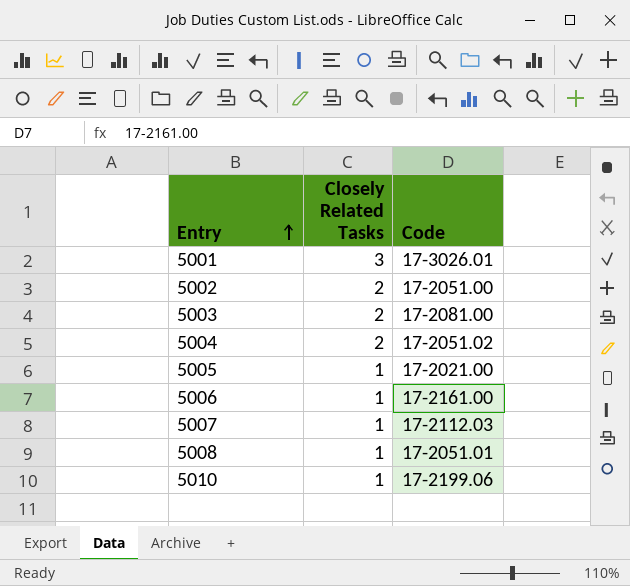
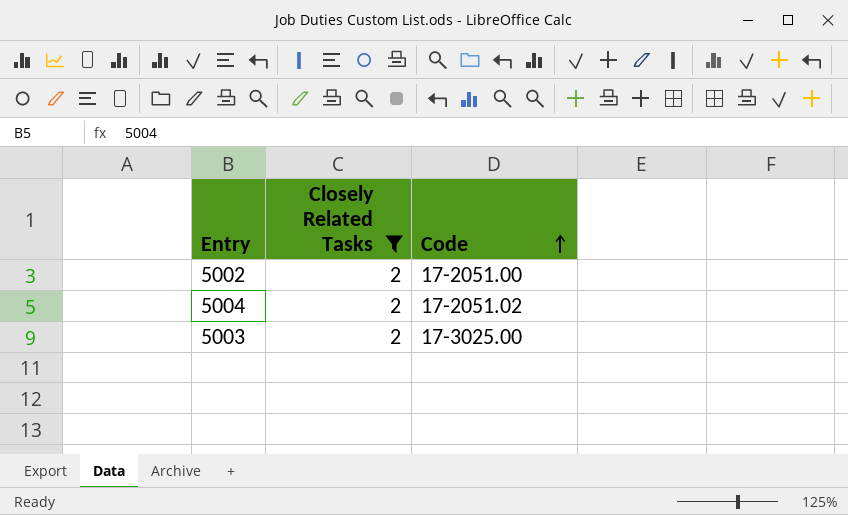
filter: none -> Closely Related Tasks = 2
row order: Entry ascending -> Code ascending
5003 | Code: 17-2081.00 -> 17-3025.00

